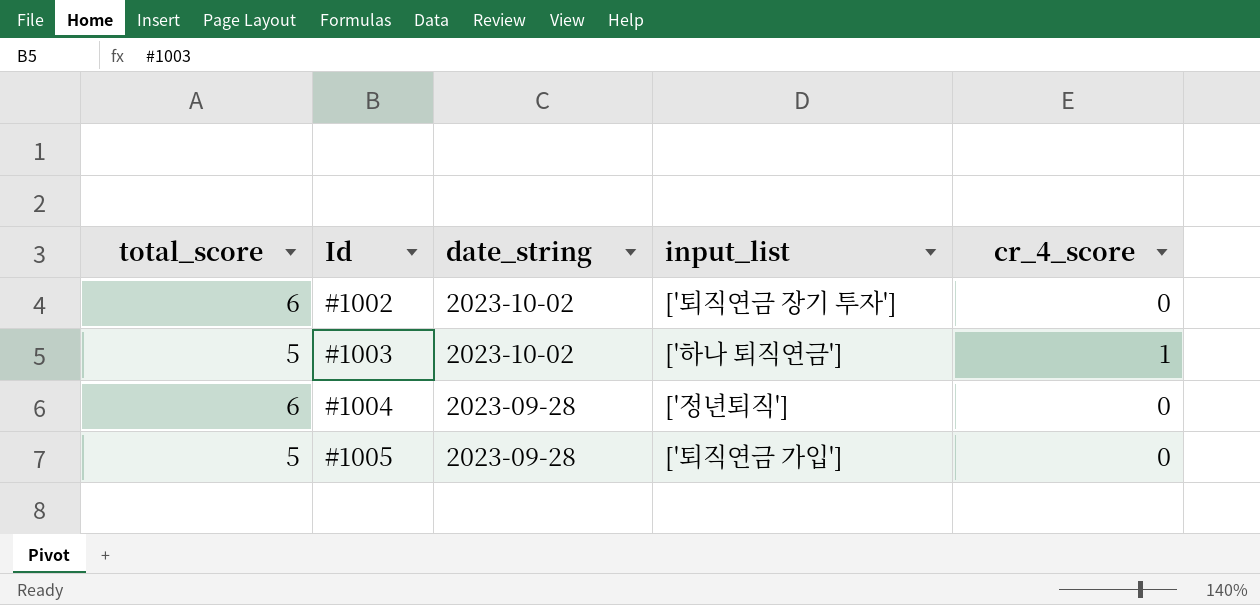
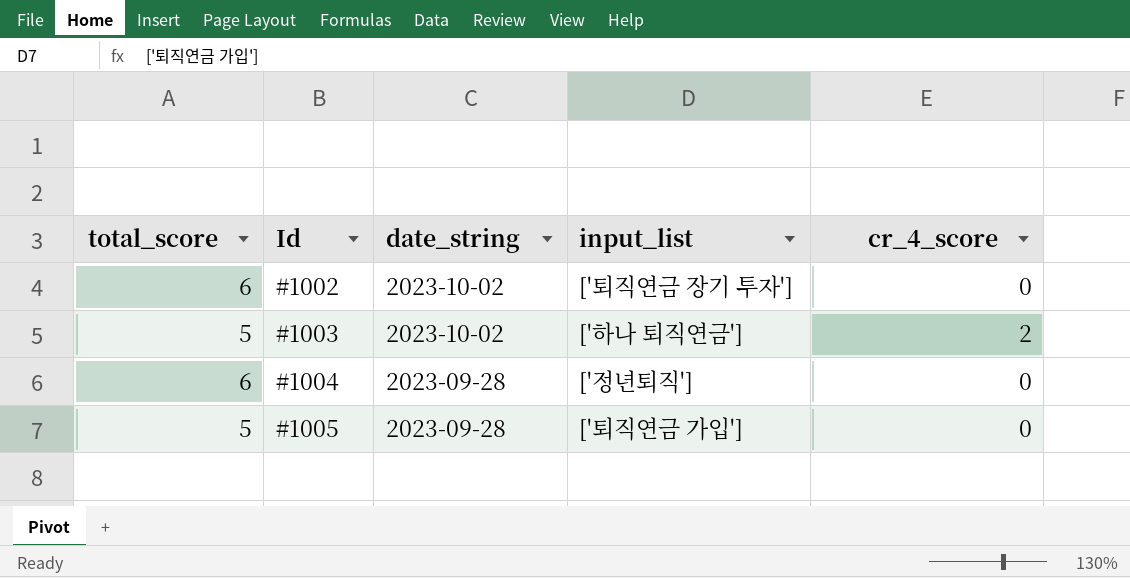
#1003 | cr_4_score: 1 -> 2

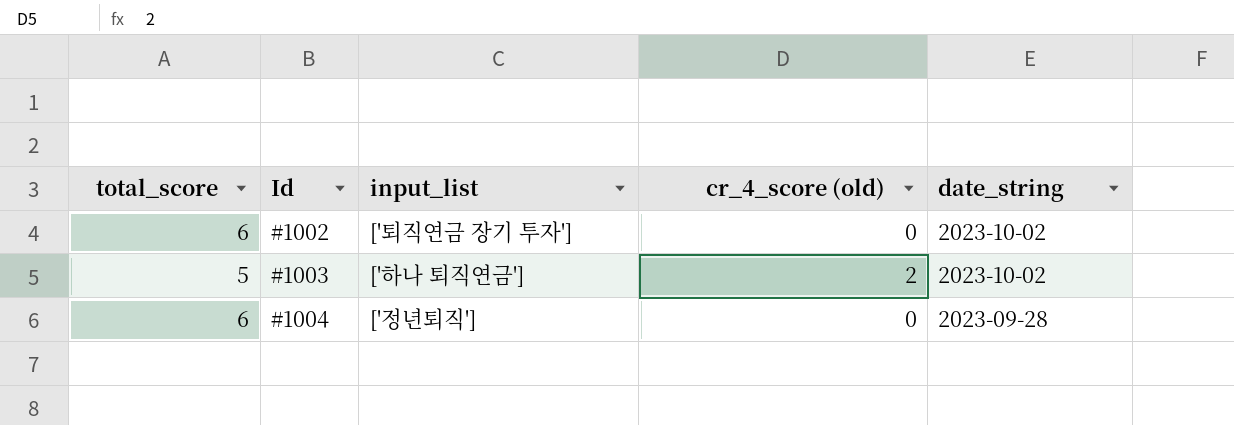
column name: cr_4_score -> cr_4_score (old)
column date_string | position: 3 -> 5
row #1005: 5 | 2023-09-28 | ['퇴직연금 가입'] | 0 -> none

